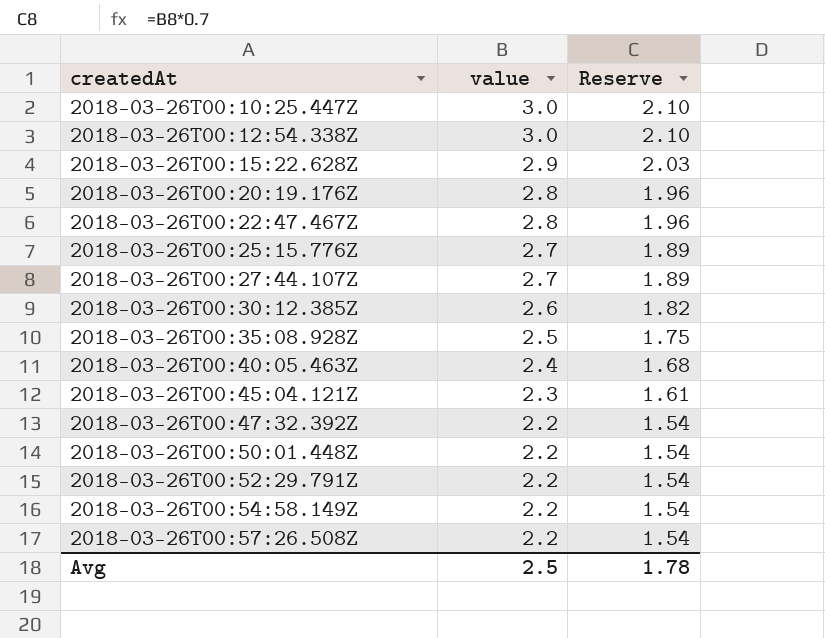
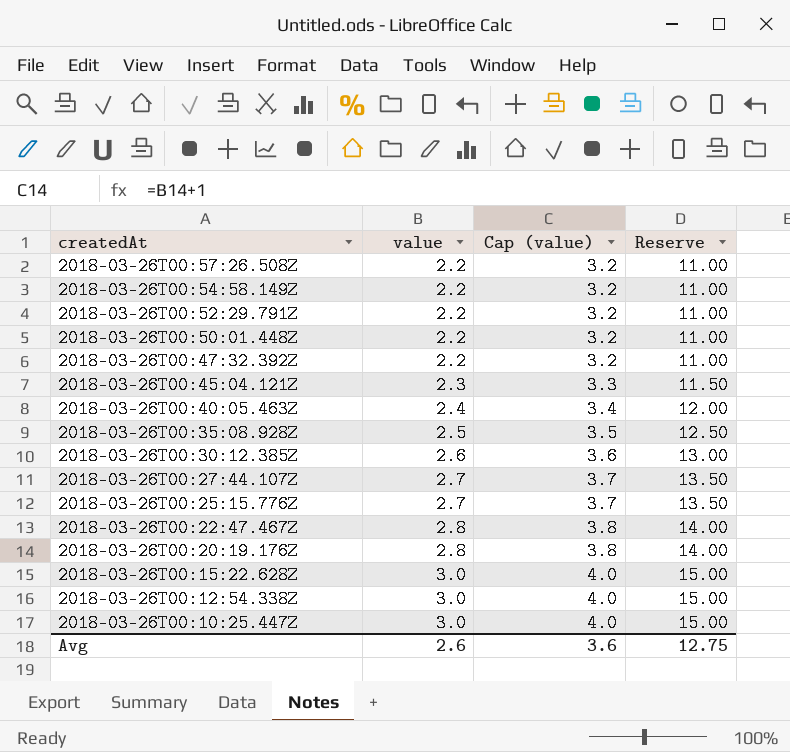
row order: createdAt ascending -> createdAt descending
column Cap (value) | formula: none -> [value] + 1
column Reserve | formula: [value] * 0.7 -> [value] * 5
2018-03-26T00:15:22.628Z | value: 2.9 -> 3.0
Avg | value: 2.5 -> 2.6
Avg | Reserve: 1.78 -> 12.75

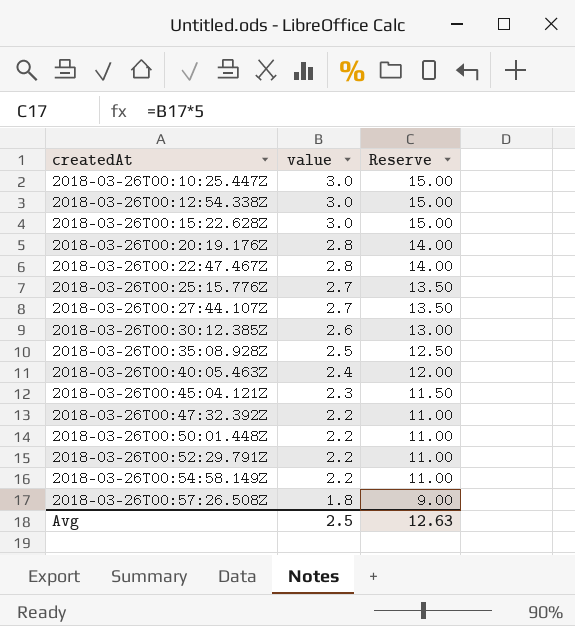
row order: createdAt descending -> createdAt ascending
column Cap (value) | formula: [value] + 1 -> none
2018-03-26T00:57:26.508Z | value: 2.2 -> 1.8
2018-03-26T00:57:26.508Z | Reserve: 11.00 -> 9.00
Avg | value: 2.6 -> 2.5
Avg | Reserve: 12.75 -> 12.63

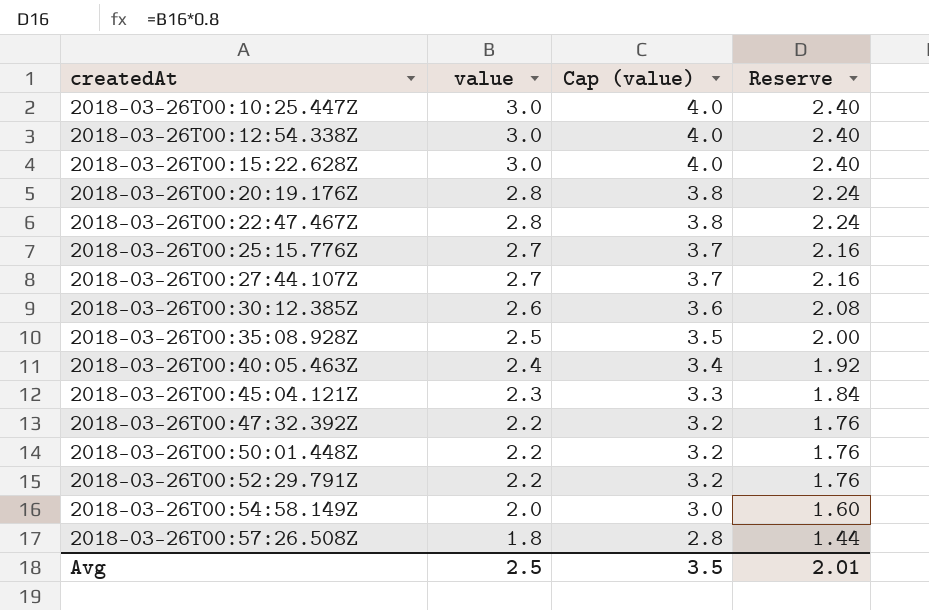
column Cap (value) | formula: none -> [value] + 1
column Reserve | formula: [value] * 5 -> [value] * 0.8
2018-03-26T00:54:58.149Z | value: 2.2 -> 2.0
Avg | Reserve: 12.63 -> 2.01

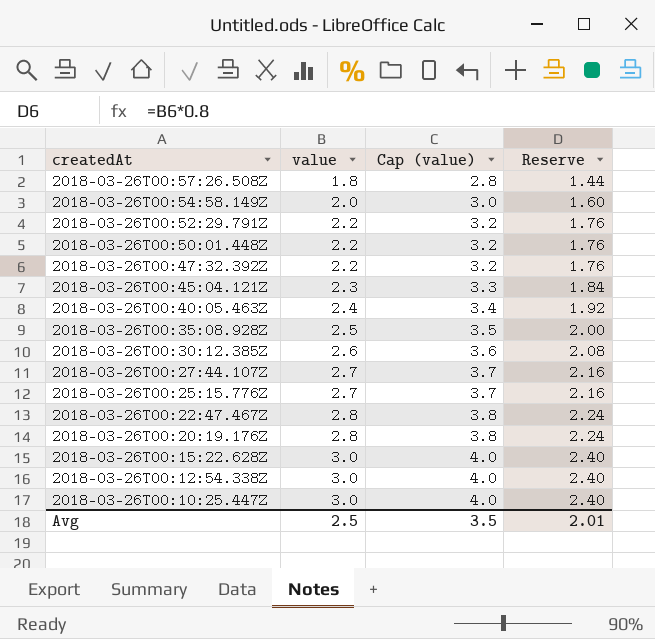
row order: createdAt ascending -> createdAt descending

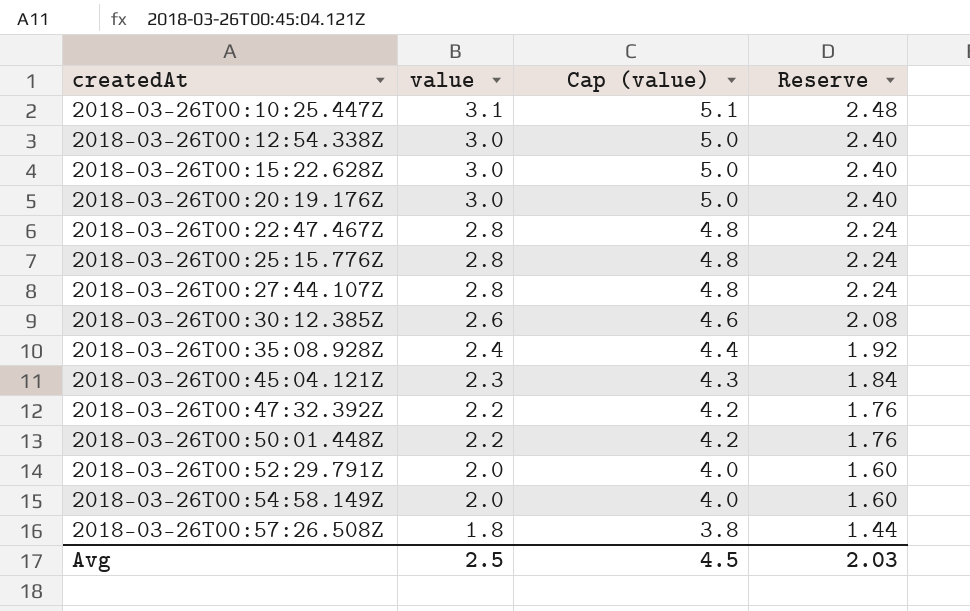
row order: createdAt descending -> createdAt ascending
column Cap (value) | formula: [value] + 1 -> [value] + 2
row 2018-03-26T00:40:05.463Z: 2.4 | 3.4 | 1.92 -> none
2018-03-26T00:10:25.447Z | value: 3.0 -> 3.1
2018-03-26T00:10:25.447Z | Reserve: 2.40 -> 2.48
2018-03-26T00:20:19.176Z | value: 2.8 -> 3.0
2018-03-26T00:20:19.176Z | Reserve: 2.24 -> 2.40
2018-03-26T00:25:15.776Z | value: 2.7 -> 2.8
2018-03-26T00:25:15.776Z | Reserve: 2.16 -> 2.24
2018-03-26T00:27:44.107Z | value: 2.7 -> 2.8
2018-03-26T00:27:44.107Z | Reserve: 2.16 -> 2.24
2018-03-26T00:35:08.928Z | value: 2.5 -> 2.4
2018-03-26T00:35:08.928Z | Reserve: 2.00 -> 1.92
2018-03-26T00:52:29.791Z | value: 2.2 -> 2.0
2018-03-26T00:52:29.791Z | Reserve: 1.76 -> 1.60
Avg | Cap (value): 3.5 -> 4.5
Avg | Reserve: 2.01 -> 2.03

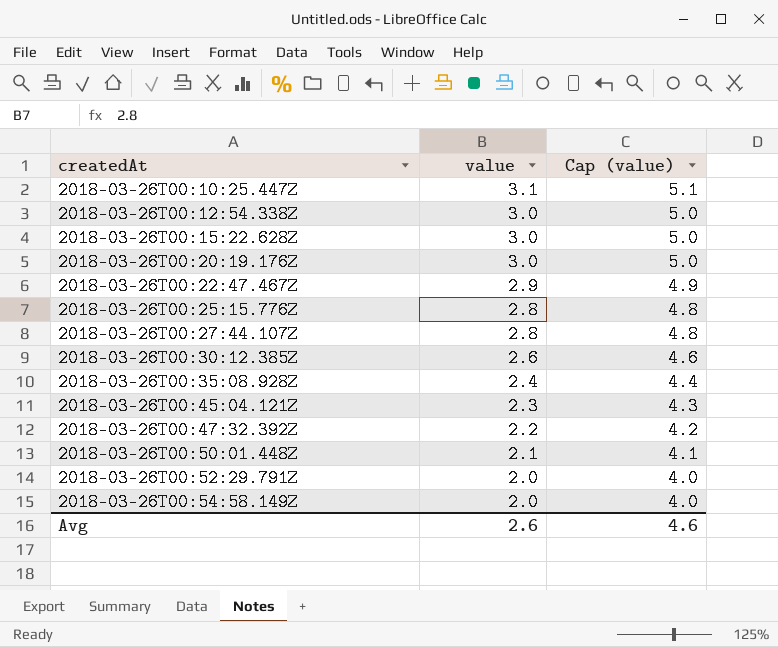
column Reserve | formula: [value] * 0.8 -> none
row 2018-03-26T00:57:26.508Z: 1.8 | 3.8 | 1.44 -> none
2018-03-26T00:22:47.467Z | value: 2.8 -> 2.9
2018-03-26T00:22:47.467Z | Cap (value): 4.8 -> 4.9
2018-03-26T00:50:01.448Z | value: 2.2 -> 2.1
2018-03-26T00:50:01.448Z | Cap (value): 4.2 -> 4.1
Avg | value: 2.5 -> 2.6
Avg | Cap (value): 4.5 -> 4.6

